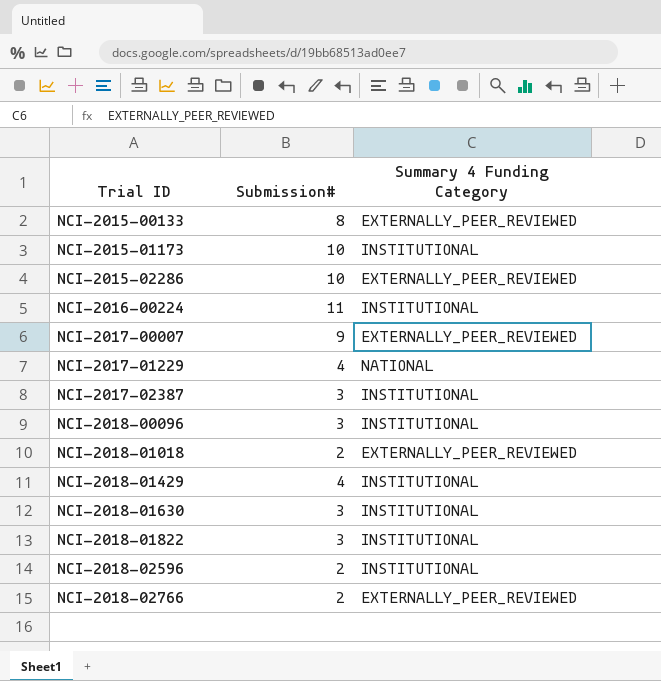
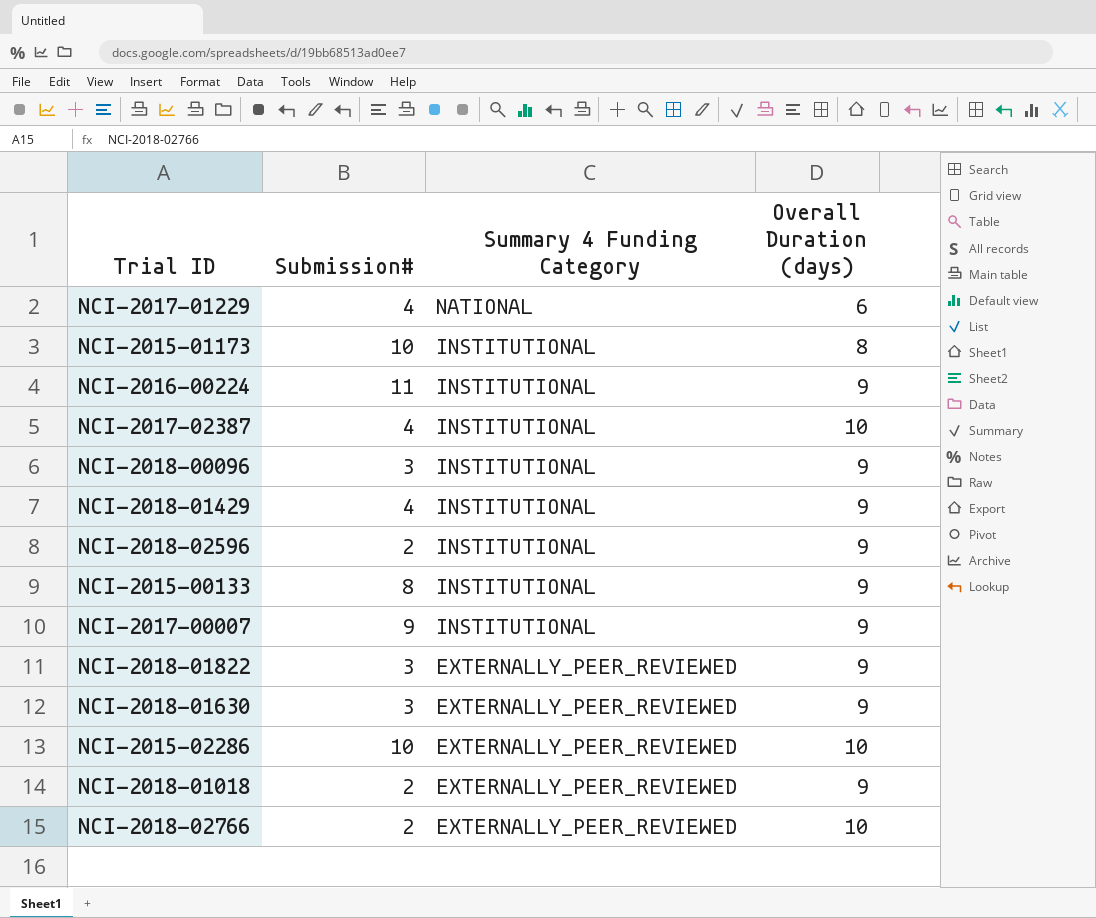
row order: Trial ID ascending -> Summary 4 Funding Category descending
column Overall Duration (days) | position: none -> 4
NCI-2017-02387 | Submission#: 3 -> 4
NCI-2015-00133 | Summary 4 Funding Category: EXTERNALLY_PEER_REVIEWED -> INSTITUTIONAL
NCI-2017-00007 | Summary 4 Funding Category: EXTERNALLY_PEER_REVIEWED -> INSTITUTIONAL
NCI-2018-01822 | Summary 4 Funding Category: INSTITUTIONAL -> EXTERNALLY_PEER_REVIEWED
NCI-2018-01630 | Summary 4 Funding Category: INSTITUTIONAL -> EXTERNALLY_PEER_REVIEWED

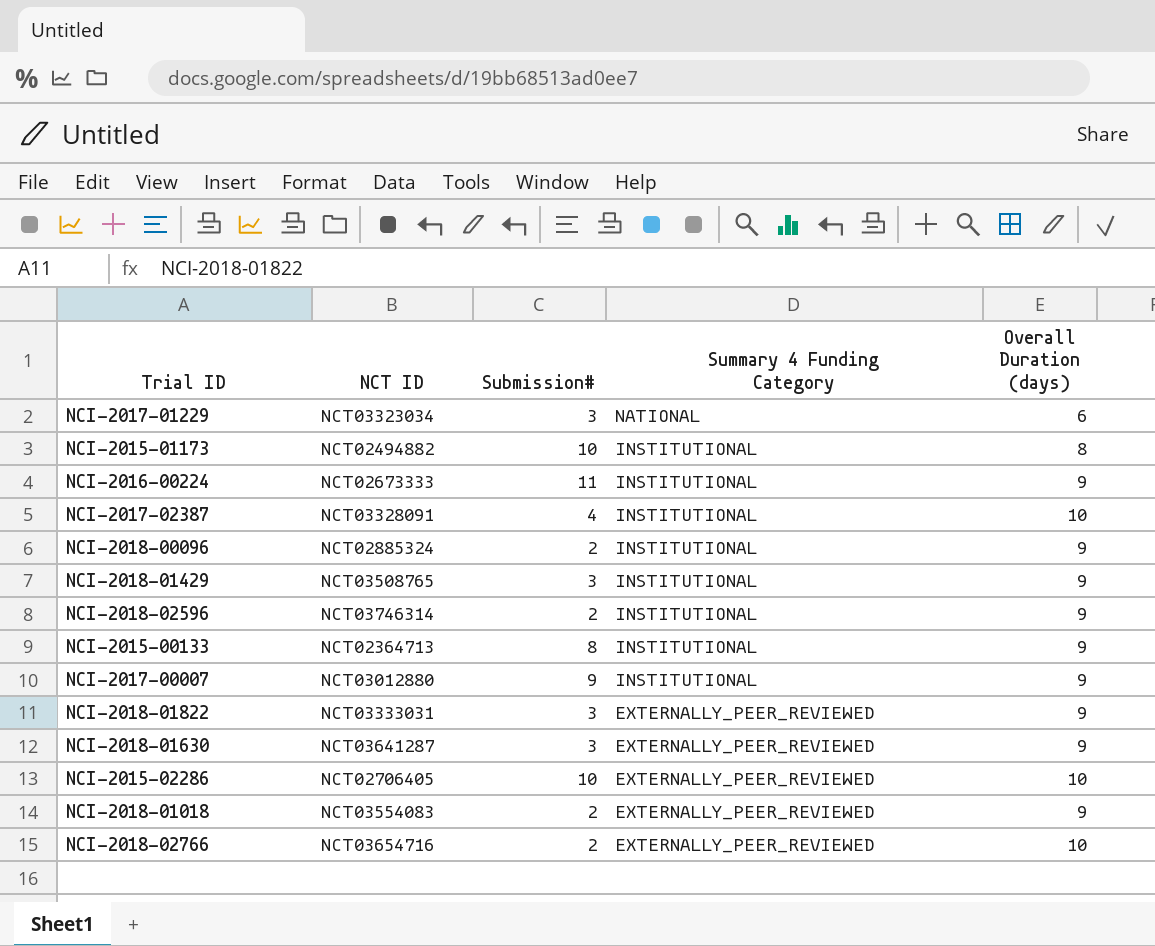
column NCT ID | position: none -> 2
NCI-2017-01229 | Submission#: 4 -> 3
NCI-2018-00096 | Submission#: 3 -> 2
NCI-2018-01429 | Submission#: 4 -> 3

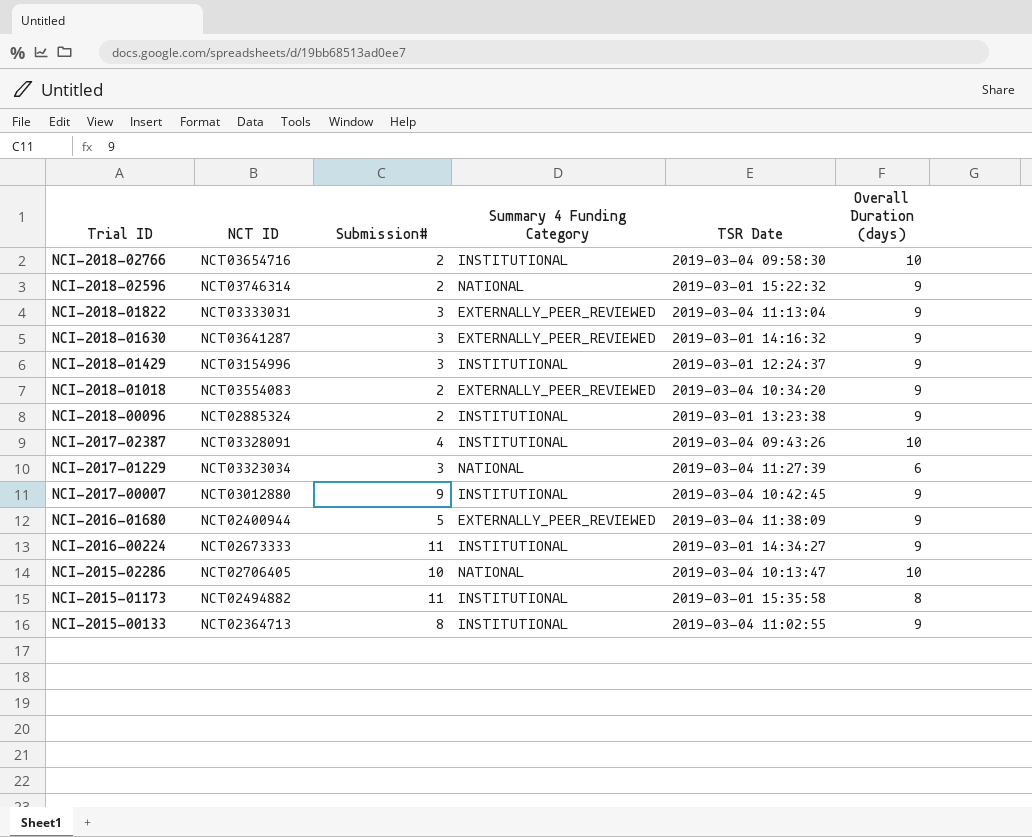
row order: Summary 4 Funding Category descending -> Trial ID descending
column TSR Date | position: none -> 5
NCI-2018-02766 | Summary 4 Funding Category: EXTERNALLY_PEER_REVIEWED -> INSTITUTIONAL
NCI-2018-02596 | Summary 4 Funding Category: INSTITUTIONAL -> NATIONAL
NCI-2018-01429 | NCT ID: NCT03508765 -> NCT03154996
row NCI-2016-01680: none -> NCT02400944 | 5 | EXTERNALLY_PEER_REVIEWED | 2019-03-04 11:38:09 | 9
NCI-2015-02286 | Summary 4 Funding Category: EXTERNALLY_PEER_REVIEWED -> NATIONAL
NCI-2015-01173 | Submission#: 10 -> 11

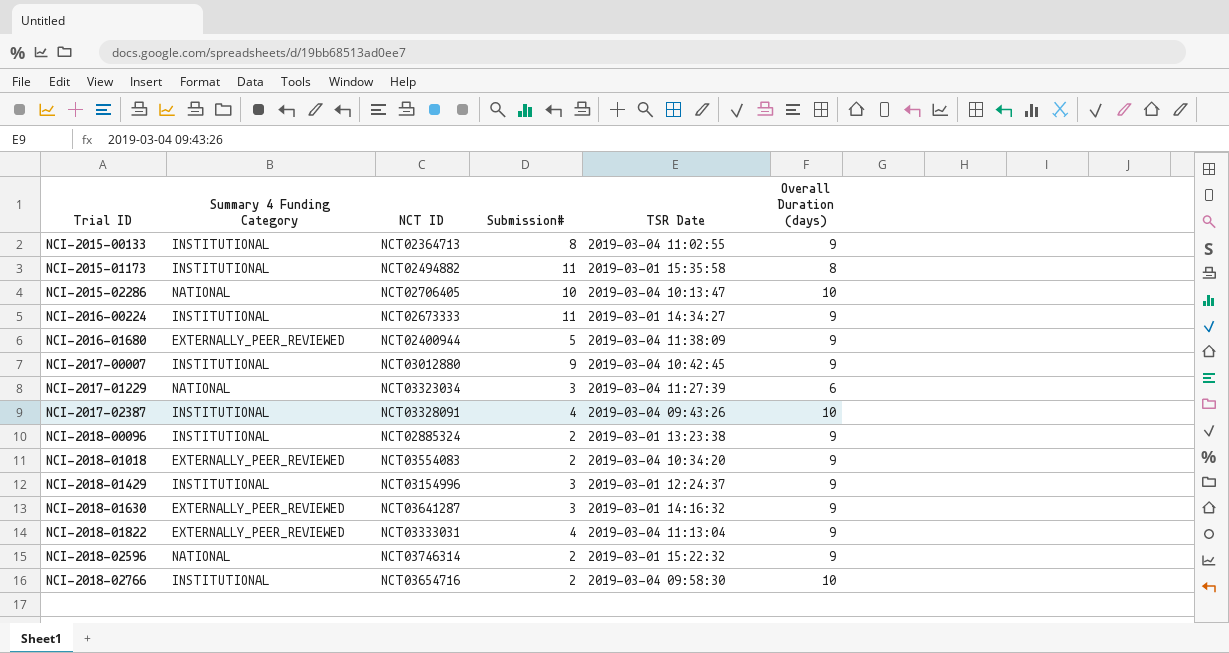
row order: Trial ID descending -> Trial ID ascending
column Summary 4 Funding Category | position: 4 -> 2
NCI-2018-01822 | Submission#: 3 -> 4

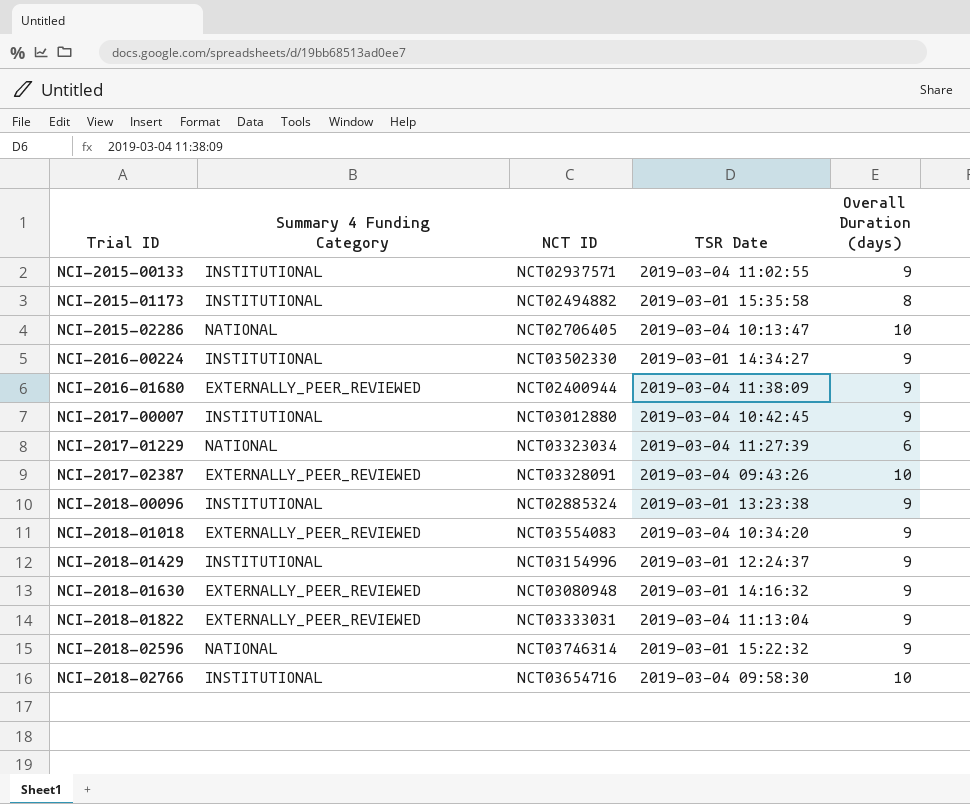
column Submission# | position: 4 -> none
NCI-2015-00133 | NCT ID: NCT02364713 -> NCT02937571
NCI-2016-00224 | NCT ID: NCT02673333 -> NCT03502330
NCI-2017-02387 | Summary 4 Funding Category: INSTITUTIONAL -> EXTERNALLY_PEER_REVIEWED
NCI-2018-01630 | NCT ID: NCT03641287 -> NCT03080948

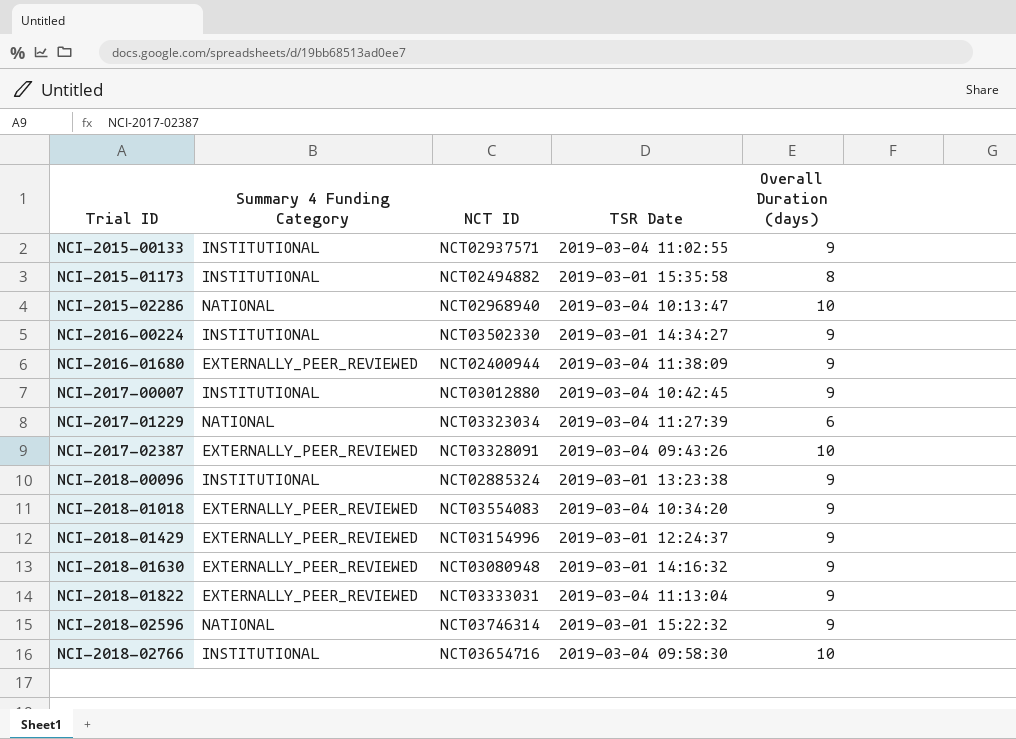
NCI-2015-02286 | NCT ID: NCT02706405 -> NCT02968940
NCI-2018-01429 | Summary 4 Funding Category: INSTITUTIONAL -> EXTERNALLY_PEER_REVIEWED

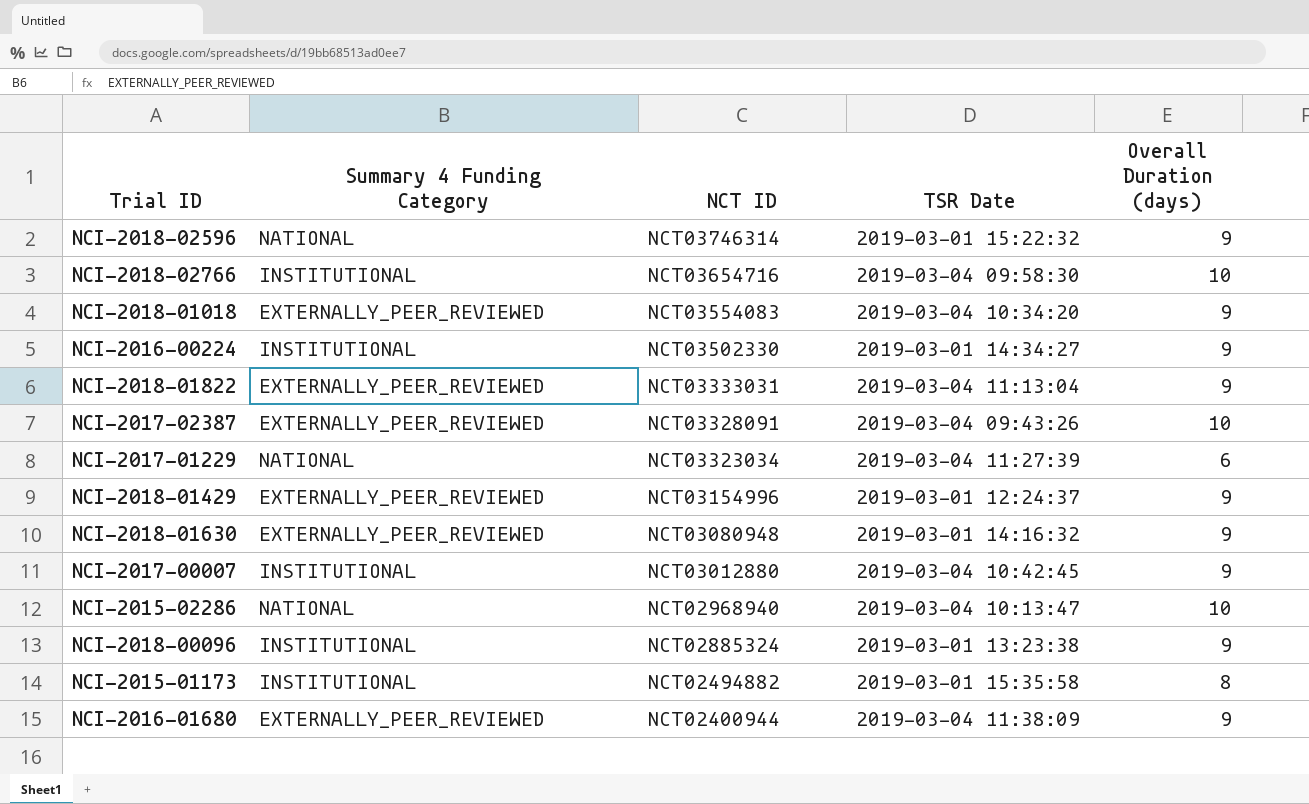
row order: Trial ID ascending -> NCT ID descending
row NCI-2015-00133: INSTITUTIONAL | NCT02937571 | 2019-03-04 11:02:55 | 9 -> none

